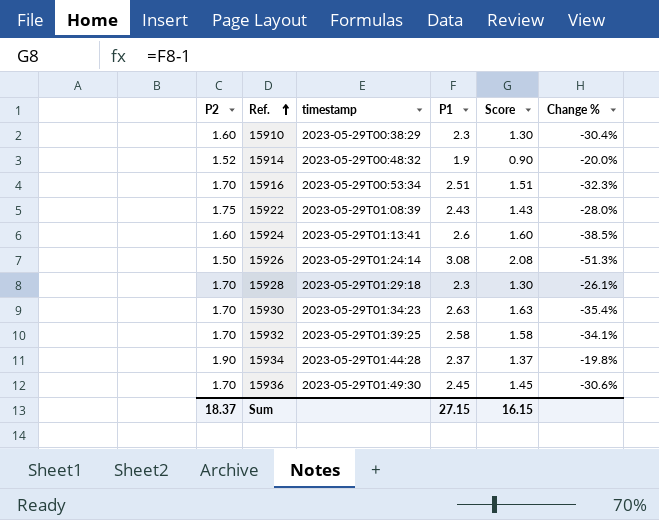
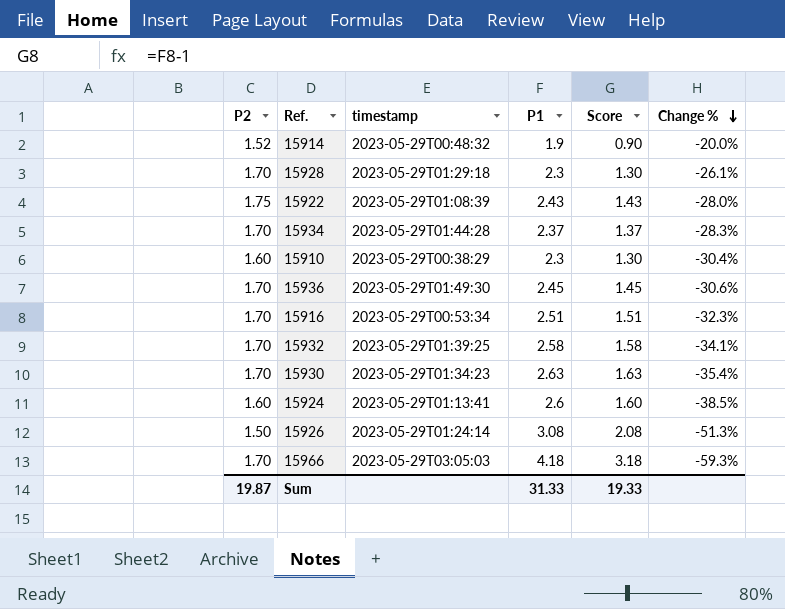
row order: Ref. ascending -> Change % descending
15934 | P2: 1.90 -> 1.70
15934 | Change %: -19.8% -> -28.3%
row 15966: none -> 1.70 | 2023-05-29T03:05:03 | 4.18 | 3.18 | -59.3%
Sum | P2: 18.37 -> 19.87
Sum | P1: 27.15 -> 31.33
Sum | Score: 16.15 -> 19.33

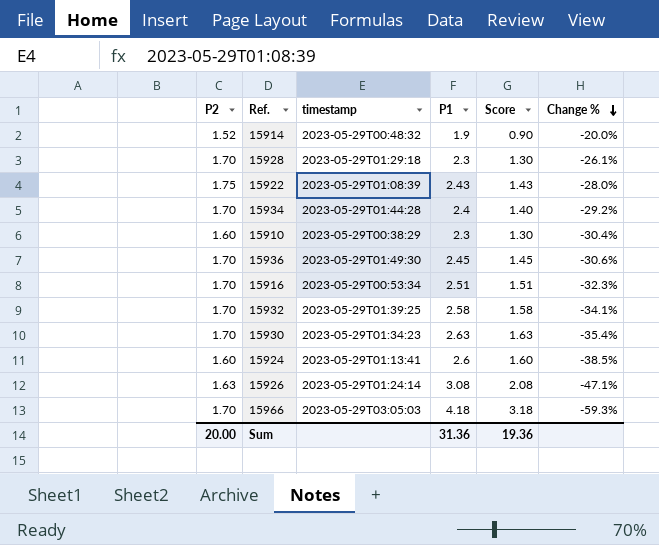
15934 | P1: 2.37 -> 2.4
15934 | Score: 1.37 -> 1.40
15934 | Change %: -28.3% -> -29.2%
15926 | P2: 1.50 -> 1.63
15926 | Change %: -51.3% -> -47.1%
Sum | P2: 19.87 -> 20.00
Sum | P1: 31.33 -> 31.36
Sum | Score: 19.33 -> 19.36

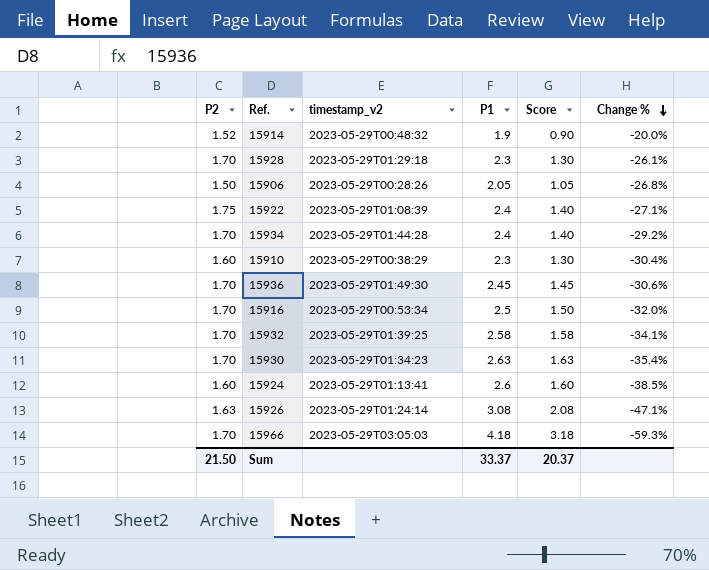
column name: timestamp -> timestamp_v2
row 15906: none -> 1.50 | 2023-05-29T00:28:26 | 2.05 | 1.05 | -26.8%
15922 | P1: 2.43 -> 2.4
15922 | Score: 1.43 -> 1.40
15922 | Change %: -28.0% -> -27.1%
15916 | P1: 2.51 -> 2.5
15916 | Score: 1.51 -> 1.50
15916 | Change %: -32.3% -> -32.0%
Sum | P2: 20.00 -> 21.50
Sum | P1: 31.36 -> 33.37
Sum | Score: 19.36 -> 20.37

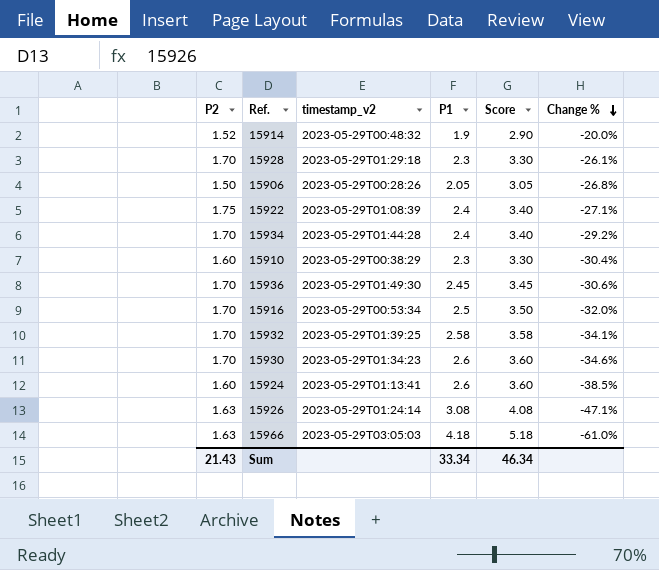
column Score | formula: [P1] - 1 -> [P1] + 1
15930 | P1: 2.63 -> 2.6
15930 | Change %: -35.4% -> -34.6%
15966 | P2: 1.70 -> 1.63
15966 | Change %: -59.3% -> -61.0%
Sum | P2: 21.50 -> 21.43
Sum | P1: 33.37 -> 33.34
Sum | Score: 20.37 -> 46.34

